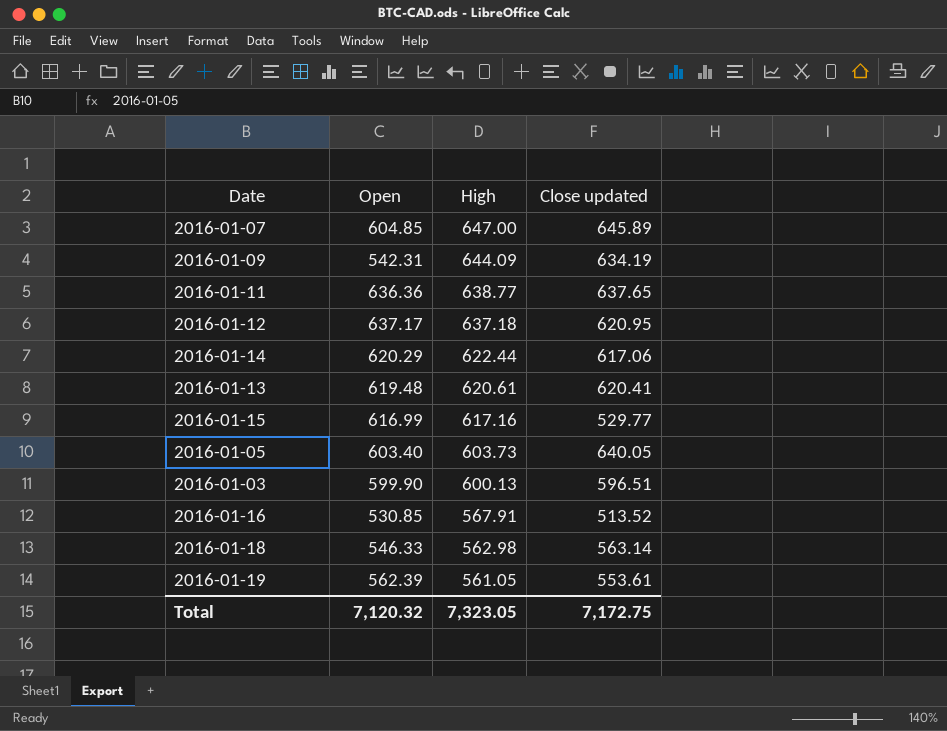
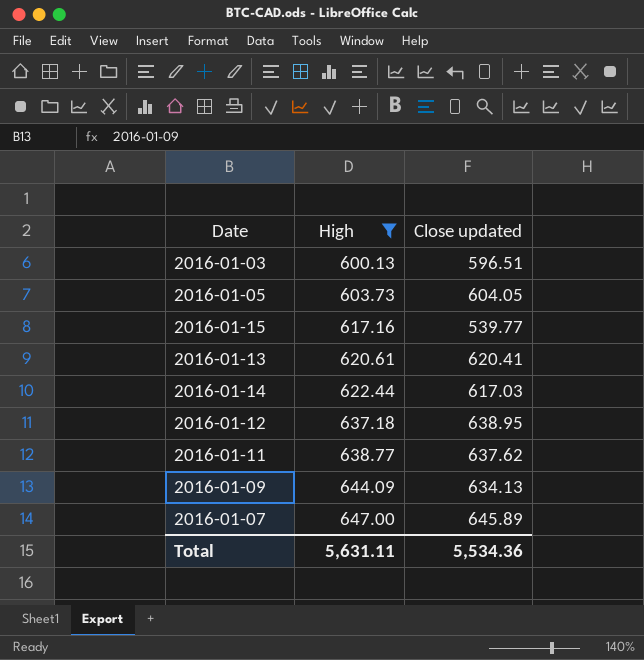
filter: none -> High >= 600.13
row order: High descending -> High ascending
column Open | position: 2 -> none
2016-01-05 | Close updated: 640.05 -> 604.05
2016-01-15 | Close updated: 529.77 -> 539.77
2016-01-14 | Close updated: 617.06 -> 617.03
2016-01-12 | Close updated: 620.95 -> 638.95
2016-01-11 | Close updated: 637.65 -> 637.62
2016-01-09 | Close updated: 634.19 -> 634.13
Total | High: 7,323.05 -> 5,631.11
Total | Close updated: 7,172.75 -> 5,534.36

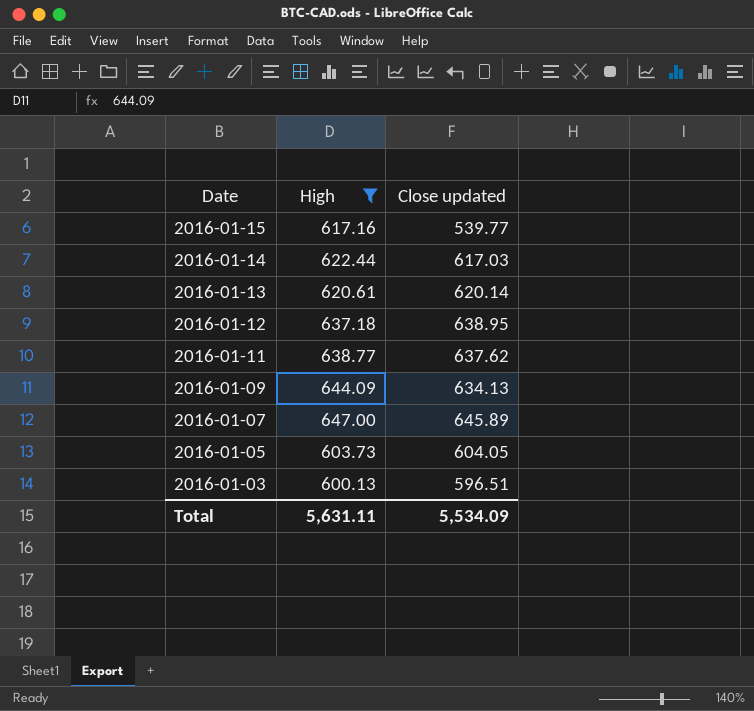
row order: High ascending -> Date descending
2016-01-13 | Close updated: 620.41 -> 620.14
Total | Close updated: 5,534.36 -> 5,534.09

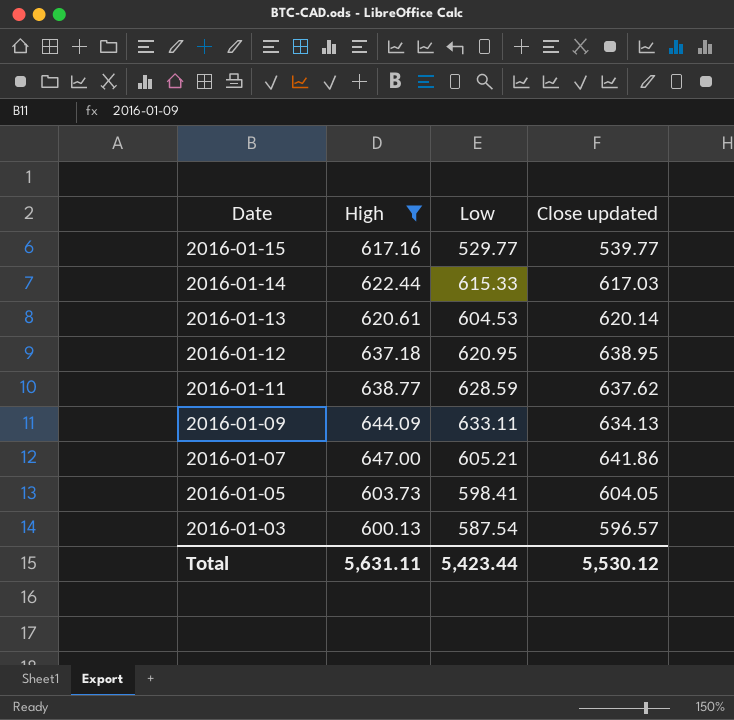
column Low | position: none -> 3
2016-01-07 | Close updated: 645.89 -> 641.86
2016-01-03 | Close updated: 596.51 -> 596.57
Total | Close updated: 5,534.09 -> 5,530.12

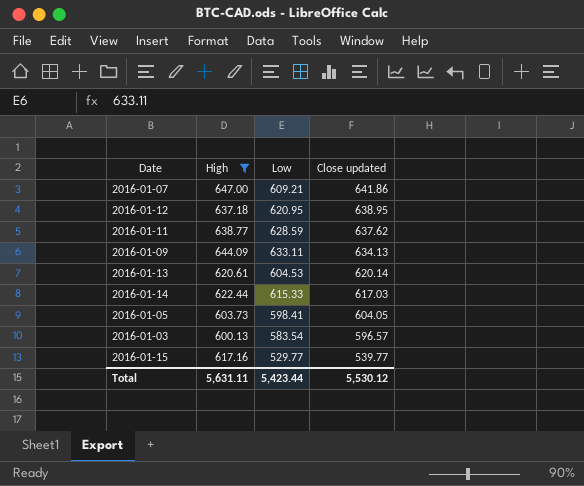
row order: Date descending -> Close updated descending
2016-01-07 | Low: 605.21 -> 609.21
2016-01-03 | Low: 587.54 -> 583.54

